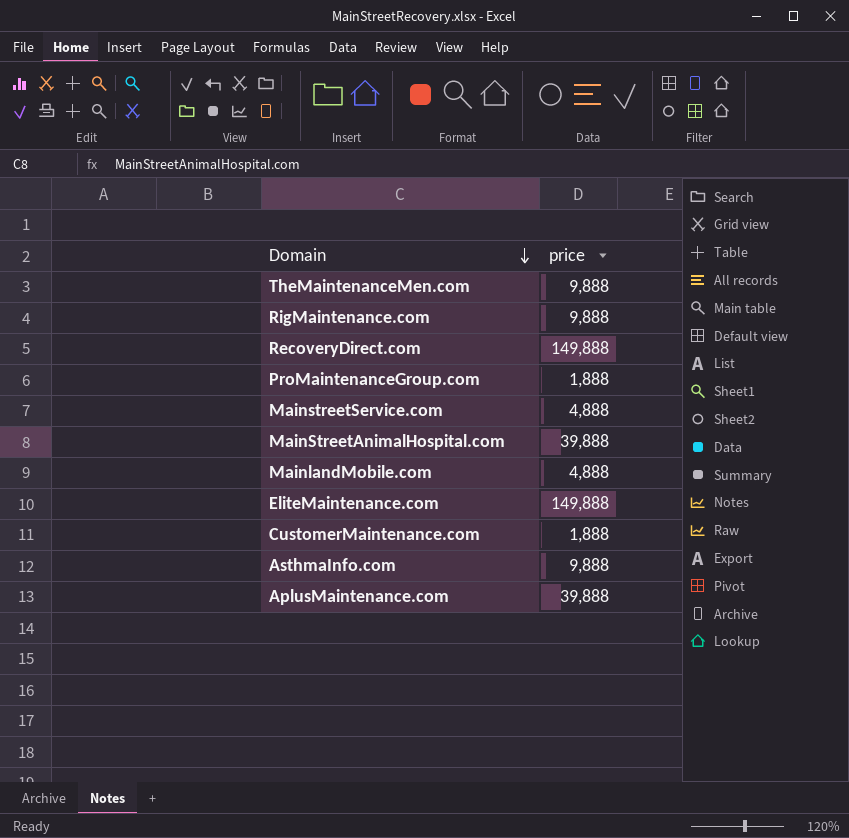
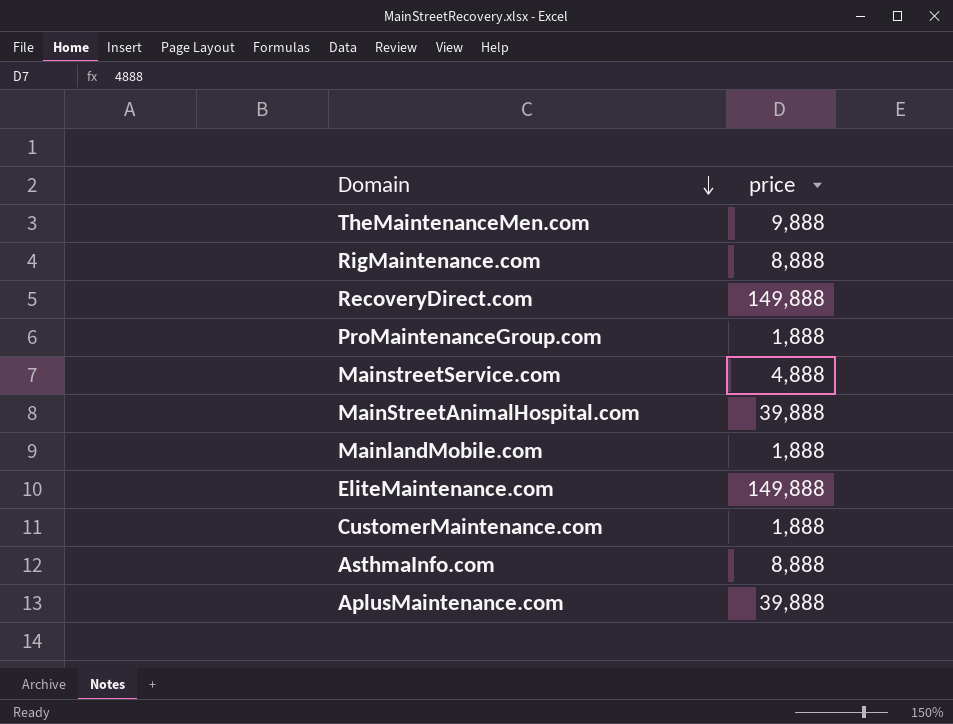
RigMaintenance.com | price: 9,888 -> 8,888
MainlandMobile.com | price: 4,888 -> 1,888
AsthmaInfo.com | price: 9,888 -> 8,888

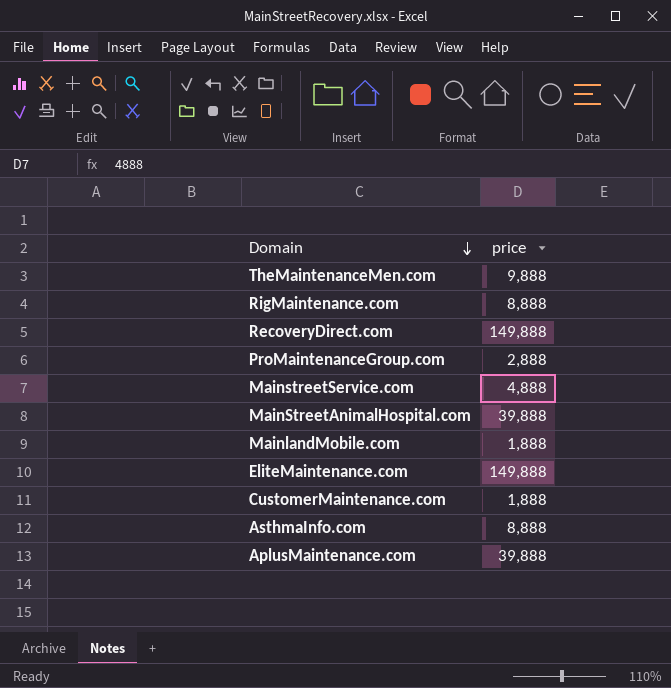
ProMaintenanceGroup.com | price: 1,888 -> 2,888

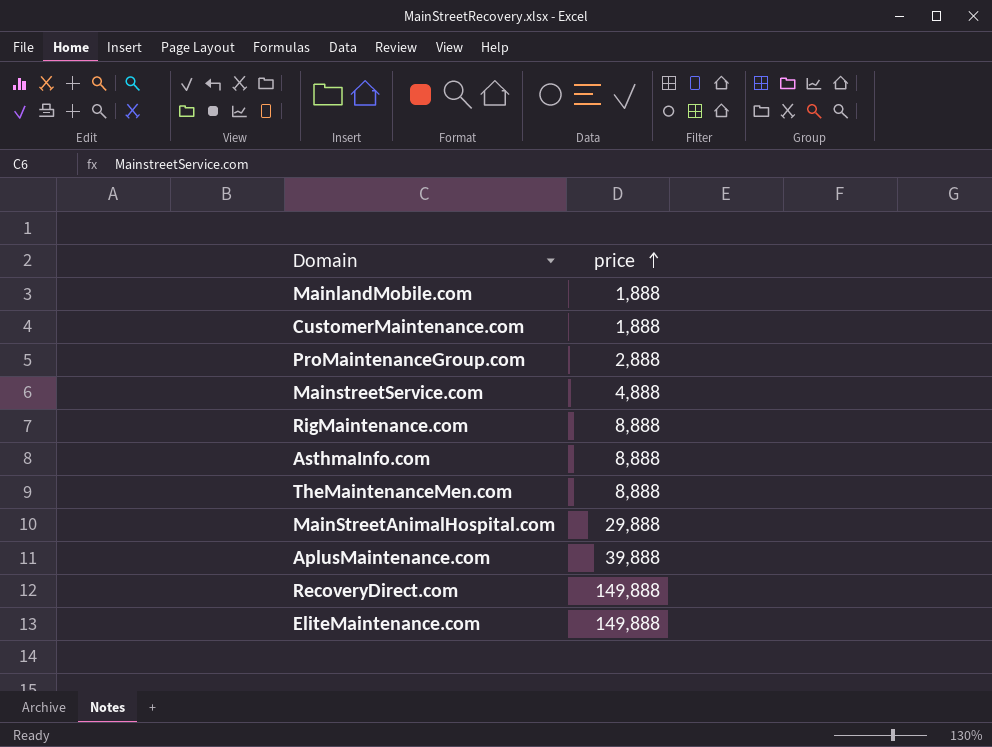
row order: Domain descending -> price ascending
TheMaintenanceMen.com | price: 9,888 -> 8,888
MainStreetAnimalHospital.com | price: 39,888 -> 29,888

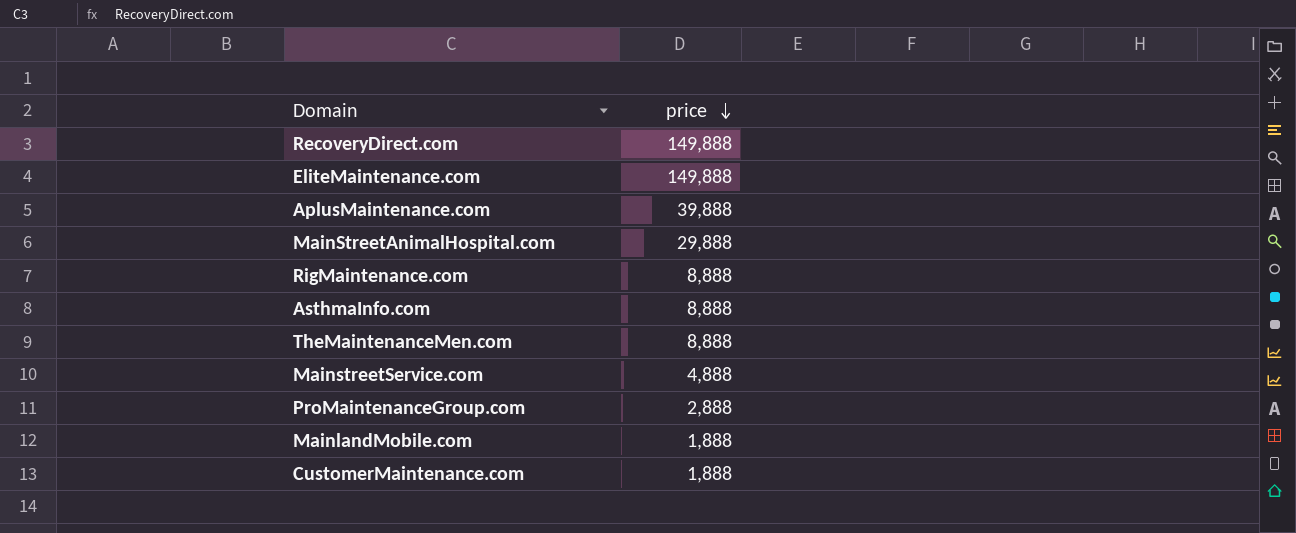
row order: price ascending -> price descending

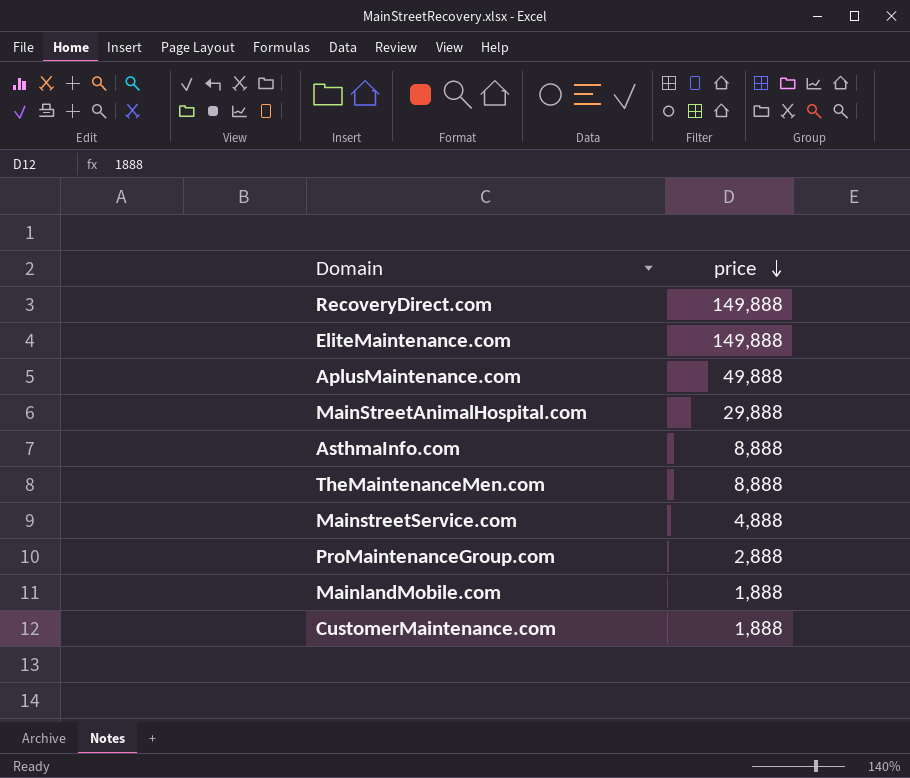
row RigMaintenance.com: 8,888 -> none
AplusMaintenance.com | price: 39,888 -> 49,888

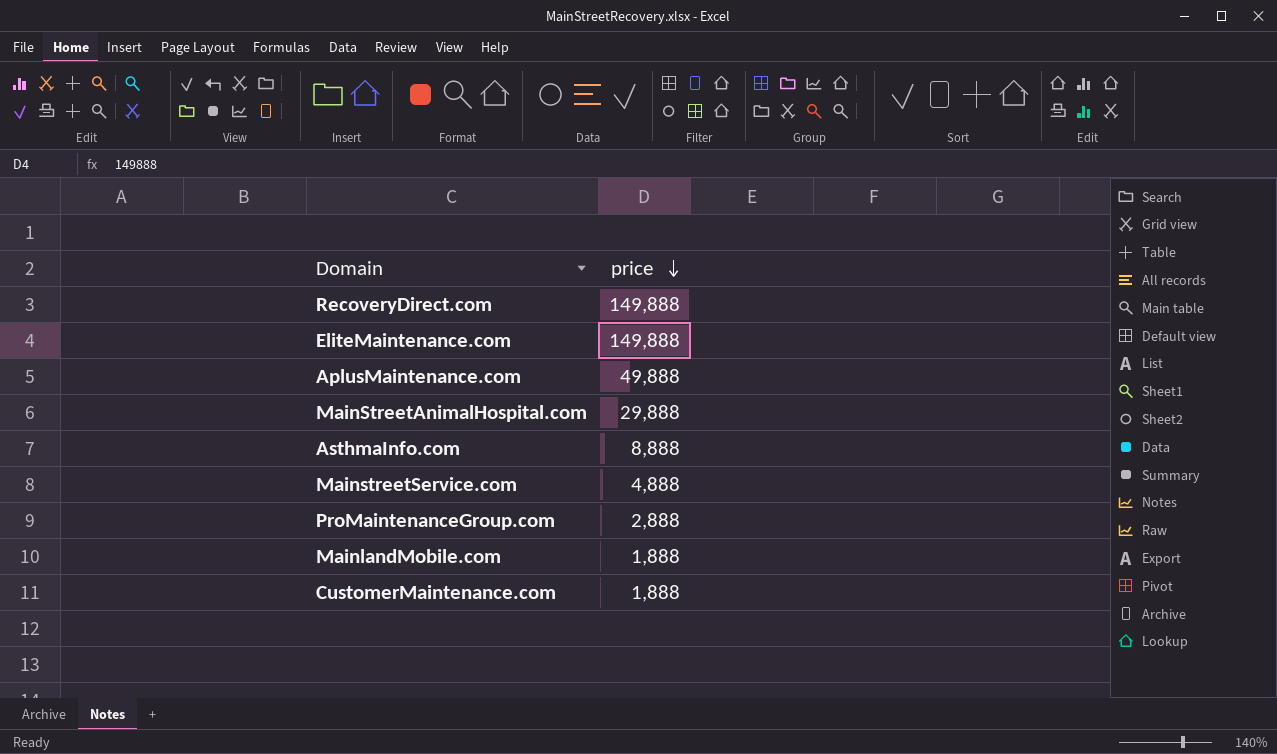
row TheMaintenanceMen.com: 8,888 -> none

